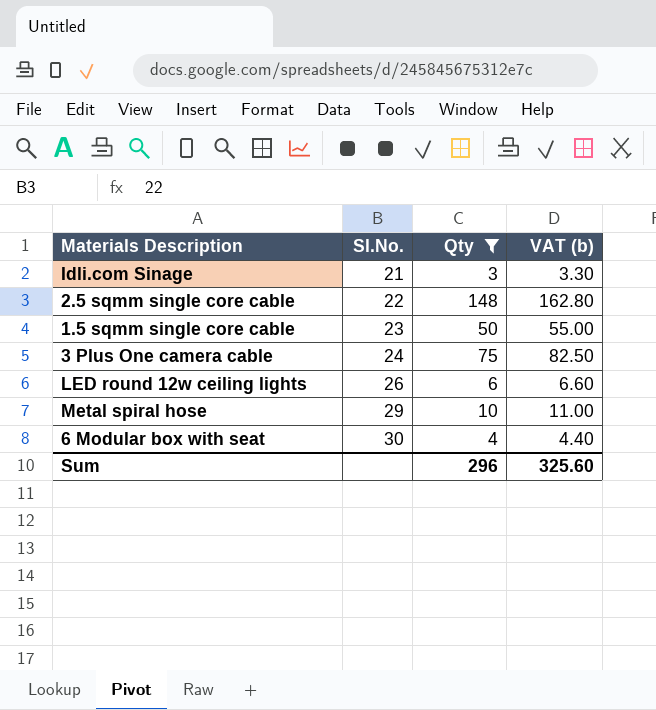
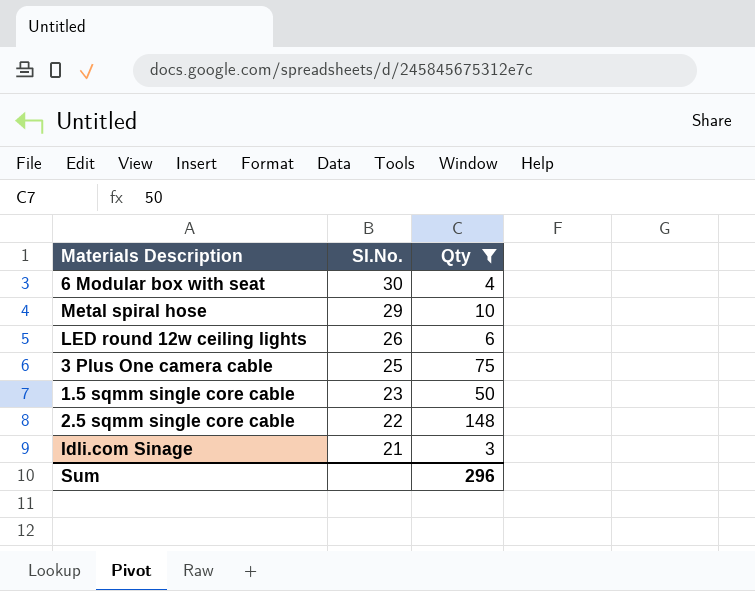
row order: Sl.No. ascending -> Sl.No. descending
column VAT (b) | formula: [Qty] * 1.1 -> none
3 Plus One camera cable | Sl.No.: 24 -> 25

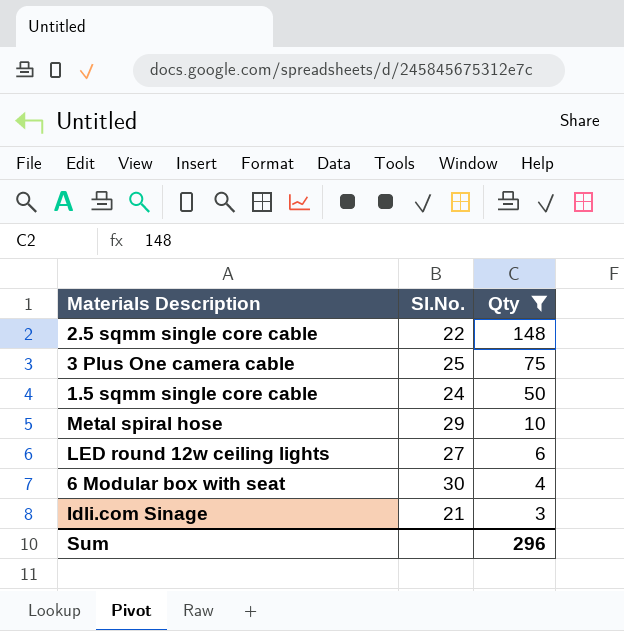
row order: Sl.No. descending -> Qty descending
1.5 sqmm single core cable | Sl.No.: 23 -> 24
LED round 12w ceiling lights | Sl.No.: 26 -> 27

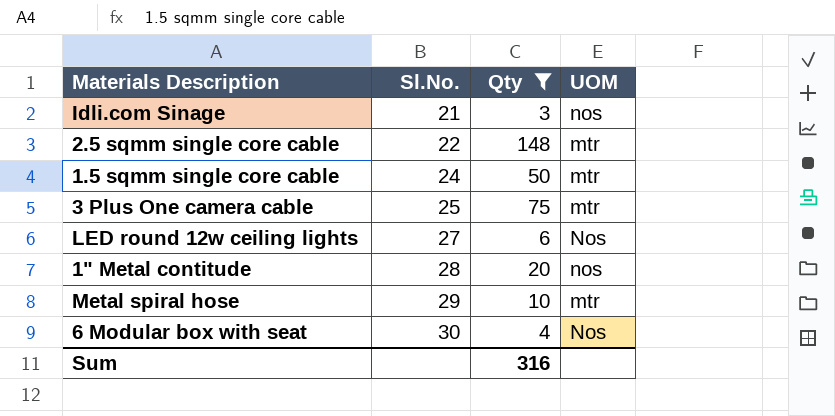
row order: Qty descending -> Sl.No. ascending
column UOM | position: none -> 4
row 1" Metal contitude: none -> 28 | 20 | nos
Sum | Qty: 296 -> 316

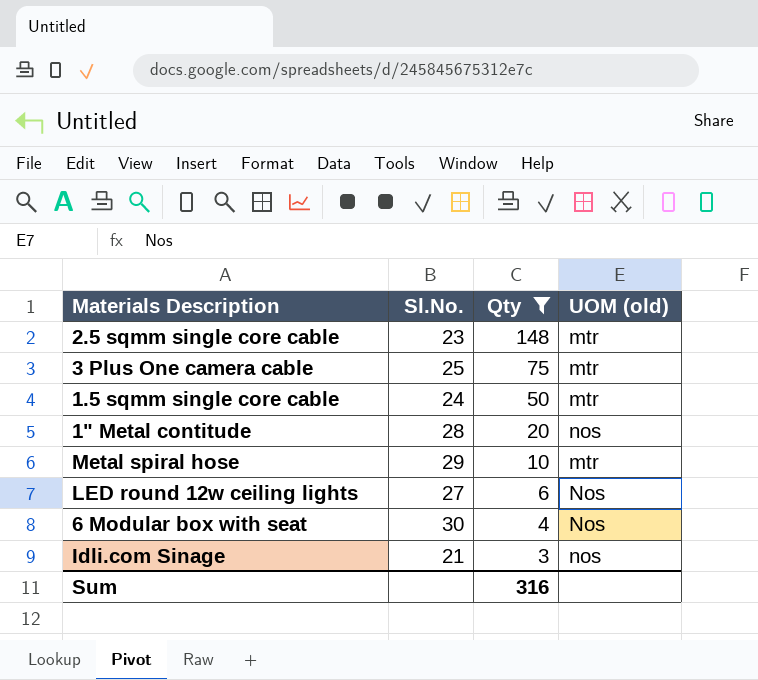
row order: Sl.No. ascending -> Qty descending
column name: UOM -> UOM (old)
2.5 sqmm single core cable | Sl.No.: 22 -> 23

